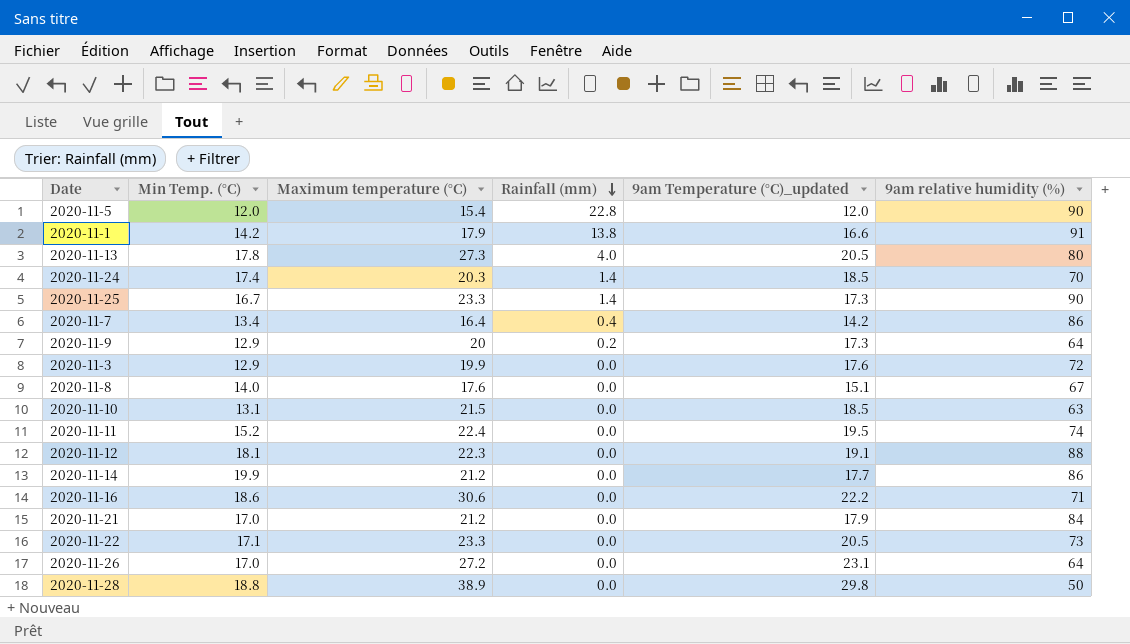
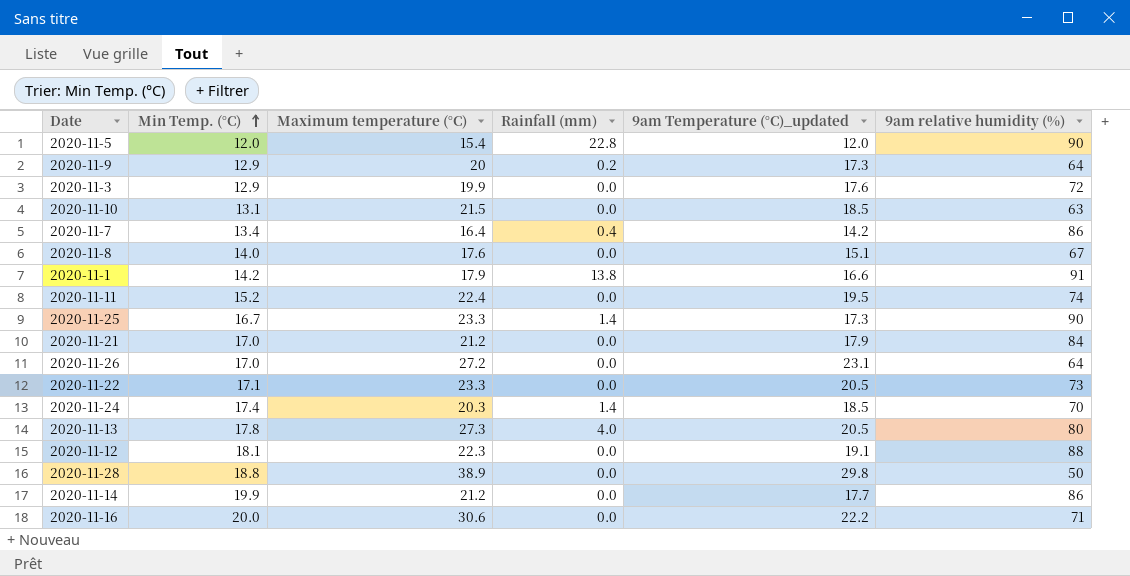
row order: Rainfall (mm) descending -> Min Temp. (°C) ascending
2020-11-16 | Min Temp. (°C): 18.6 -> 20.0

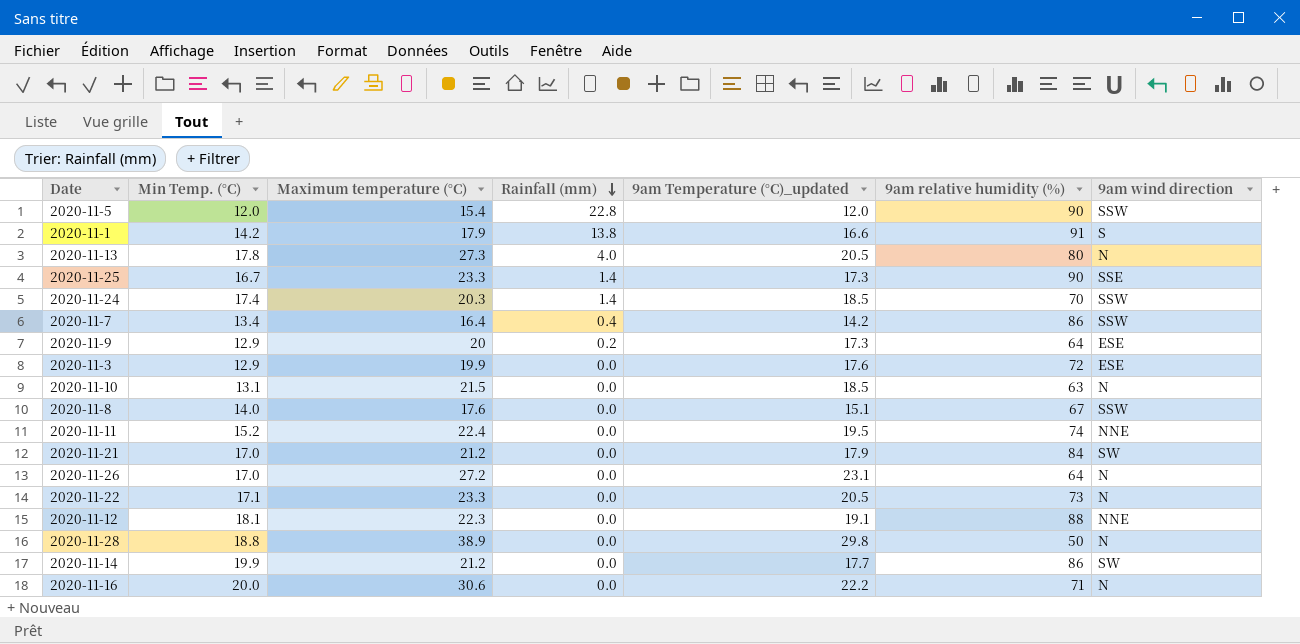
row order: Min Temp. (°C) ascending -> Rainfall (mm) descending
column 9am wind direction | position: none -> 7

